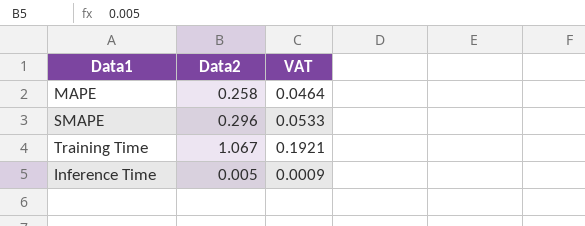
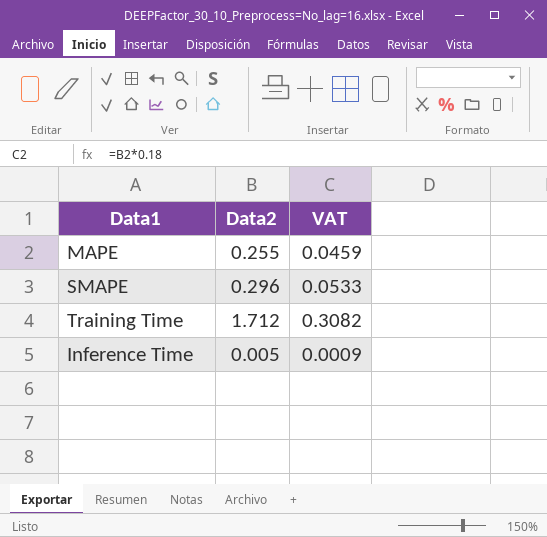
MAPE | Data2: 0.258 -> 0.255
MAPE | VAT: 0.0464 -> 0.0459
Training Time | Data2: 1.067 -> 1.712
Training Time | VAT: 0.1921 -> 0.3082

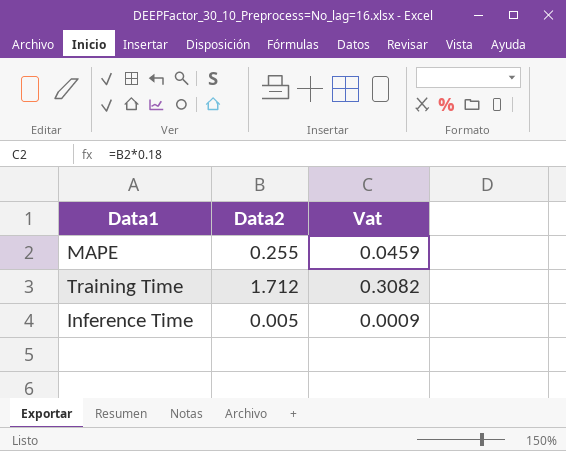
column name: VAT -> Vat
row SMAPE: 0.296 | 0.0533 -> none

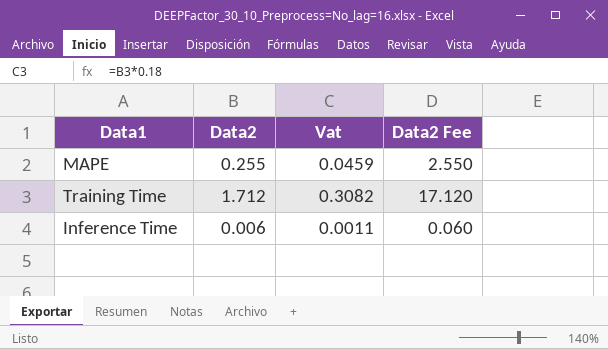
column Data2 Fee | formula: none -> [Data2] * 10
Inference Time | Data2: 0.005 -> 0.006
Inference Time | Vat: 0.0009 -> 0.0011

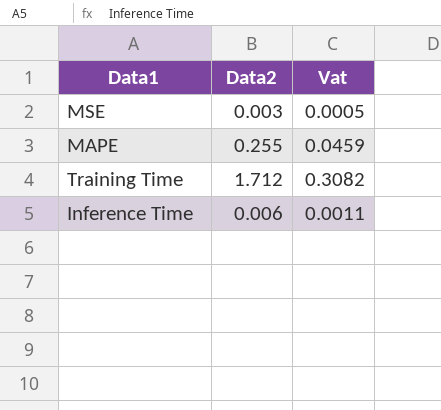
column Data2 Fee | formula: [Data2] * 10 -> none
row MSE: none -> 0.003 | 0.0005

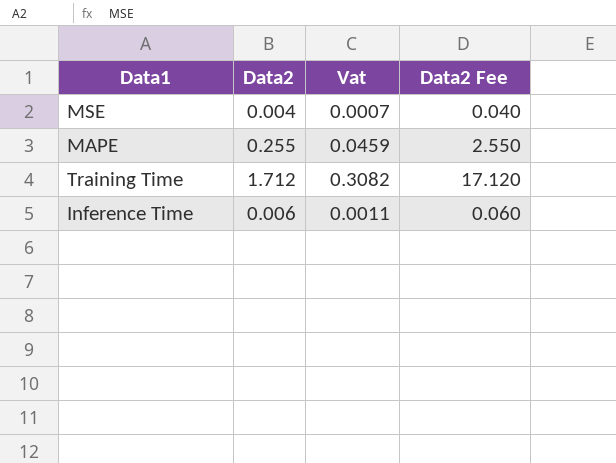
column Data2 Fee | formula: none -> [Data2] * 10
MSE | Data2: 0.003 -> 0.004
MSE | Vat: 0.0005 -> 0.0007

